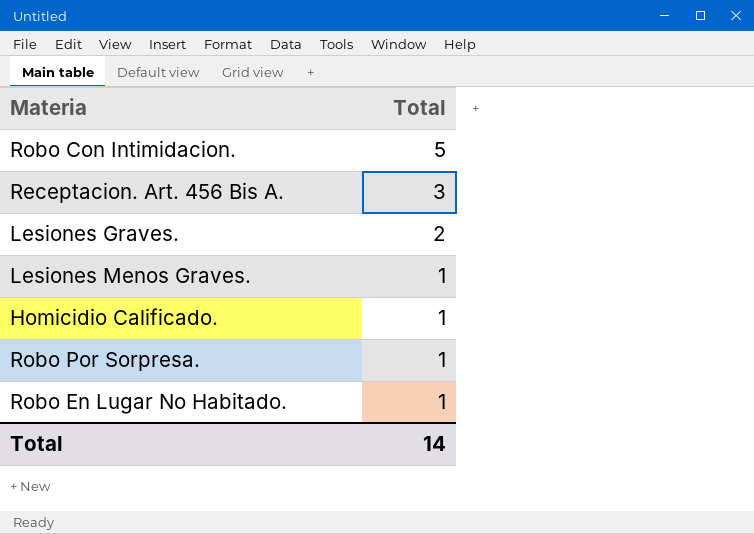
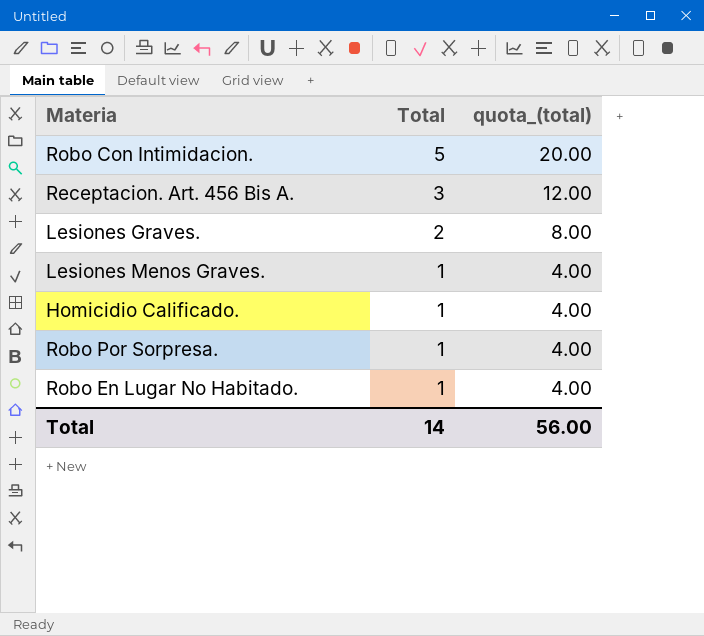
column quota_(total) | formula: none -> [Total] * 4

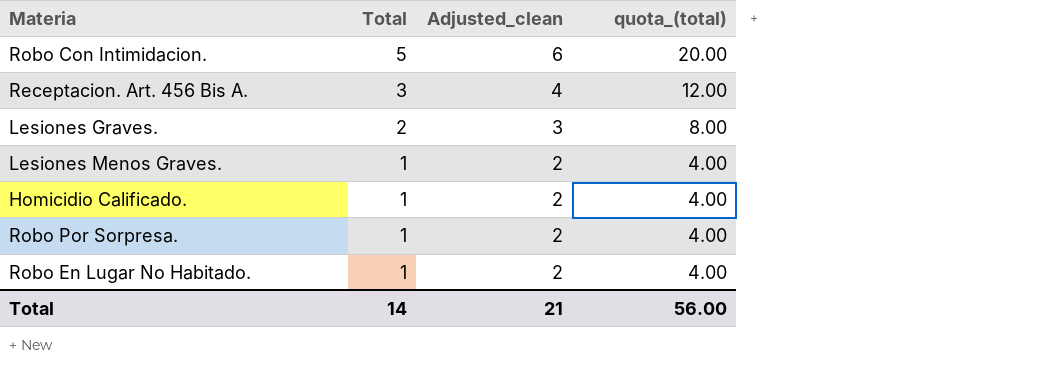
column Adjusted_clean | formula: none -> [Total] + 1

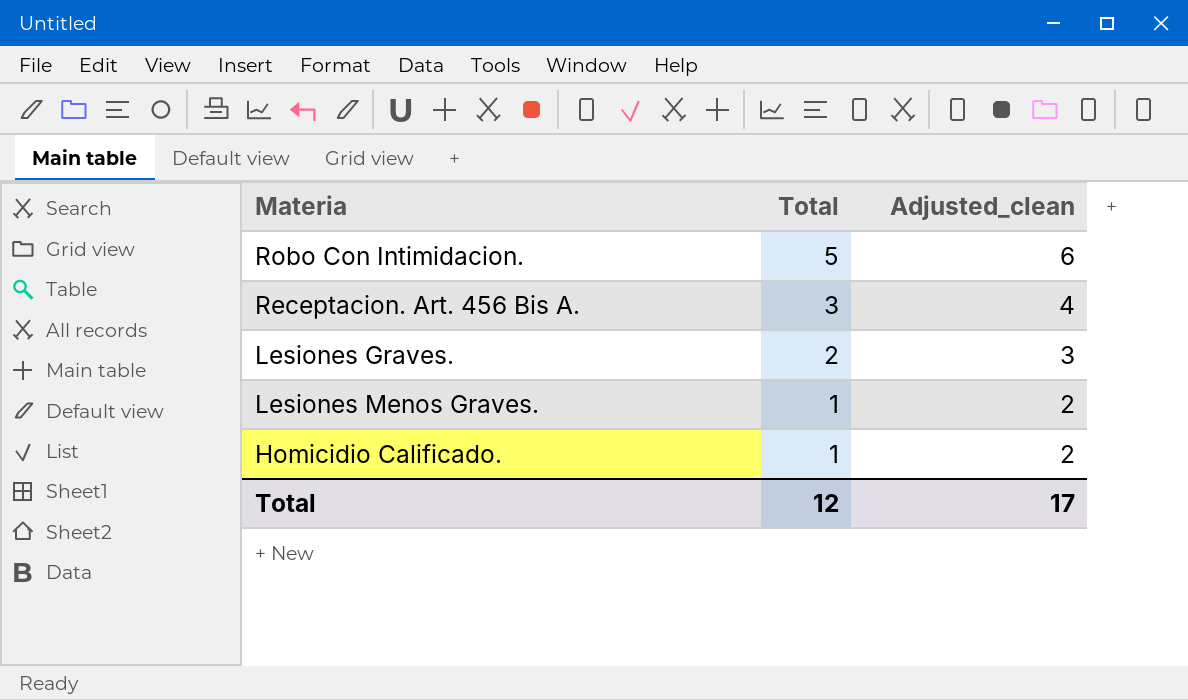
column quota_(total) | formula: [Total] * 4 -> none
row Robo Por Sorpresa.: 1 | 2 | 4.00 -> none
row Robo En Lugar No Habitado.: 1 | 2 | 4.00 -> none
Total | Total: 14 -> 12
Total | Adjusted_clean: 21 -> 17

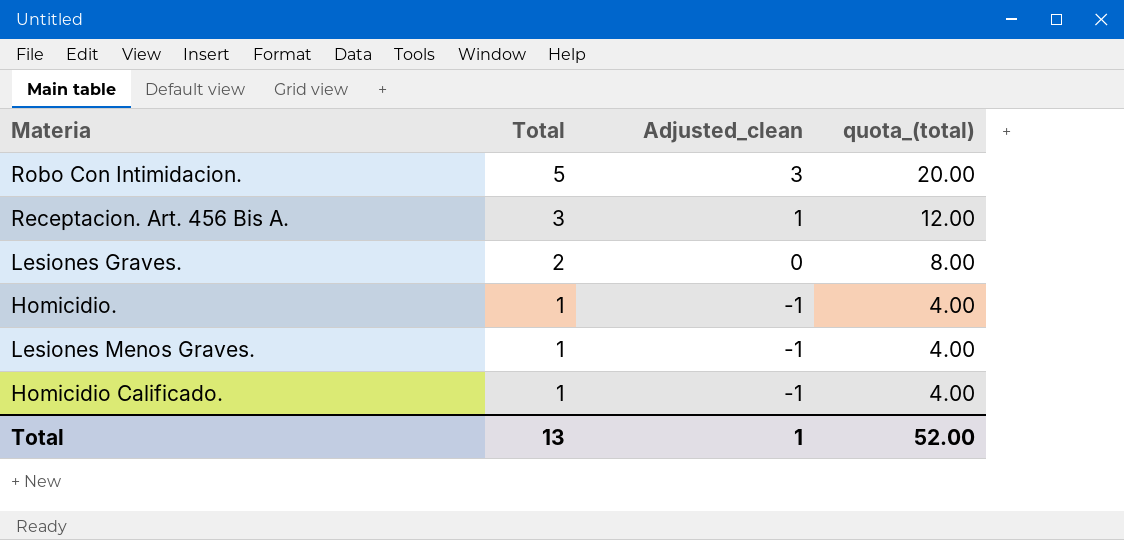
column Adjusted_clean | formula: [Total] + 1 -> [Total] - 2
column quota_(total) | formula: none -> [Total] * 4
row Homicidio.: none -> 1 | -1 | 4.00
Total | Total: 12 -> 13
Total | Adjusted_clean: 17 -> 1

